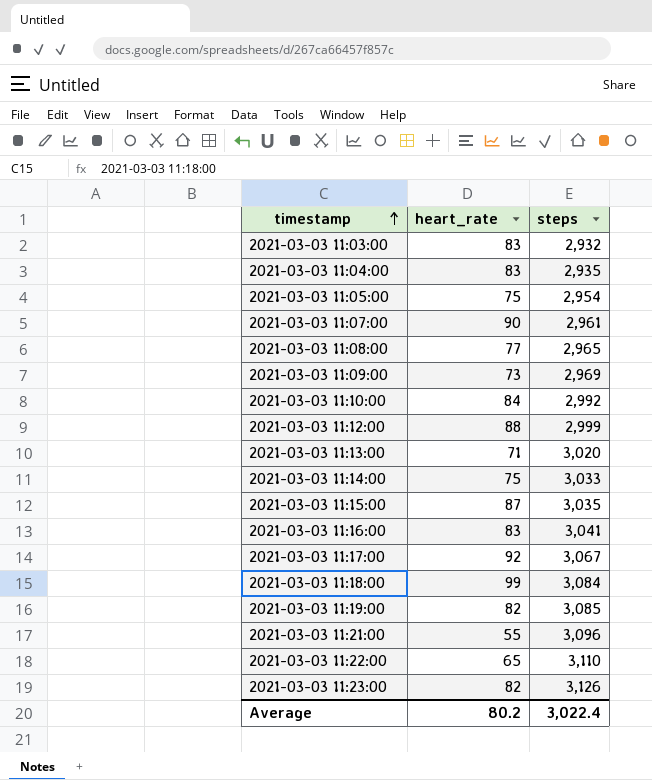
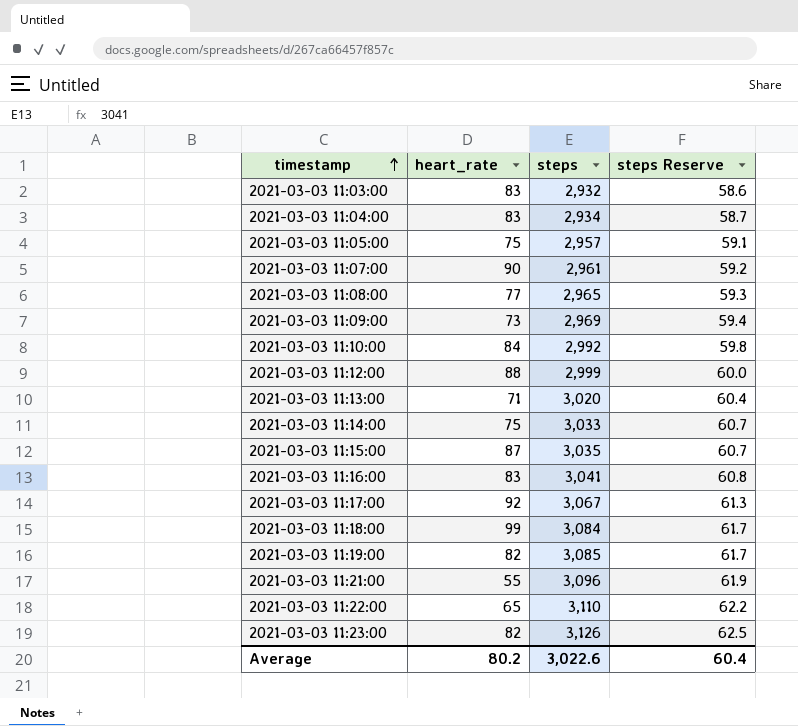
column steps Reserve | formula: none -> [steps] * 0.02
2021-03-03 11:04:00 | steps: 2,935 -> 2,934
2021-03-03 11:05:00 | steps: 2,954 -> 2,957
Average | steps: 3,022.4 -> 3,022.6

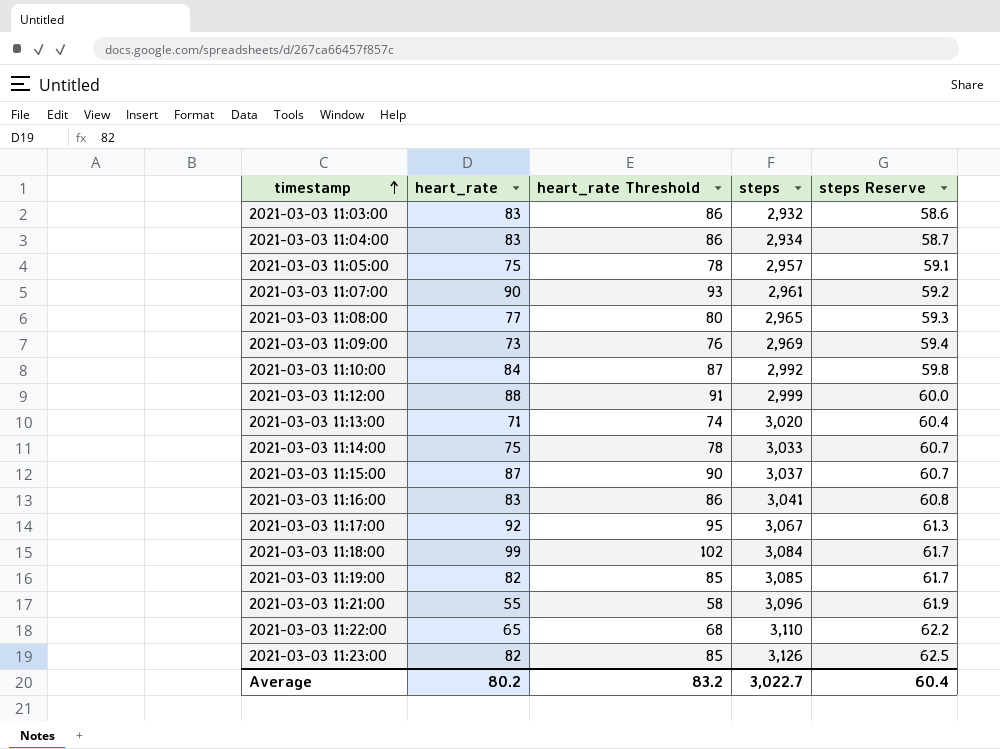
column heart_rate Threshold | formula: none -> [heart_rate] + 3
2021-03-03 11:15:00 | steps: 3,035 -> 3,037
Average | steps: 3,022.6 -> 3,022.7

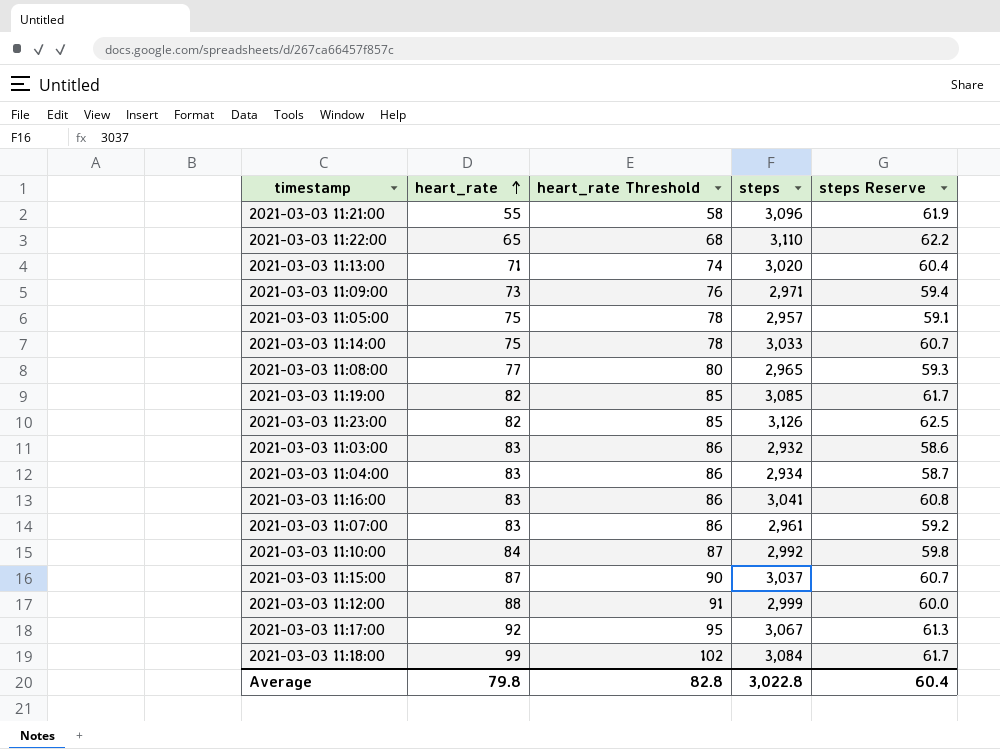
row order: timestamp ascending -> heart_rate ascending
2021-03-03 11:09:00 | steps: 2,969 -> 2,971
2021-03-03 11:07:00 | heart_rate: 90 -> 83
2021-03-03 11:07:00 | heart_rate Threshold: 93 -> 86
Average | heart_rate: 80.2 -> 79.8
Average | heart_rate Threshold: 83.2 -> 82.8
Average | steps: 3,022.7 -> 3,022.8

